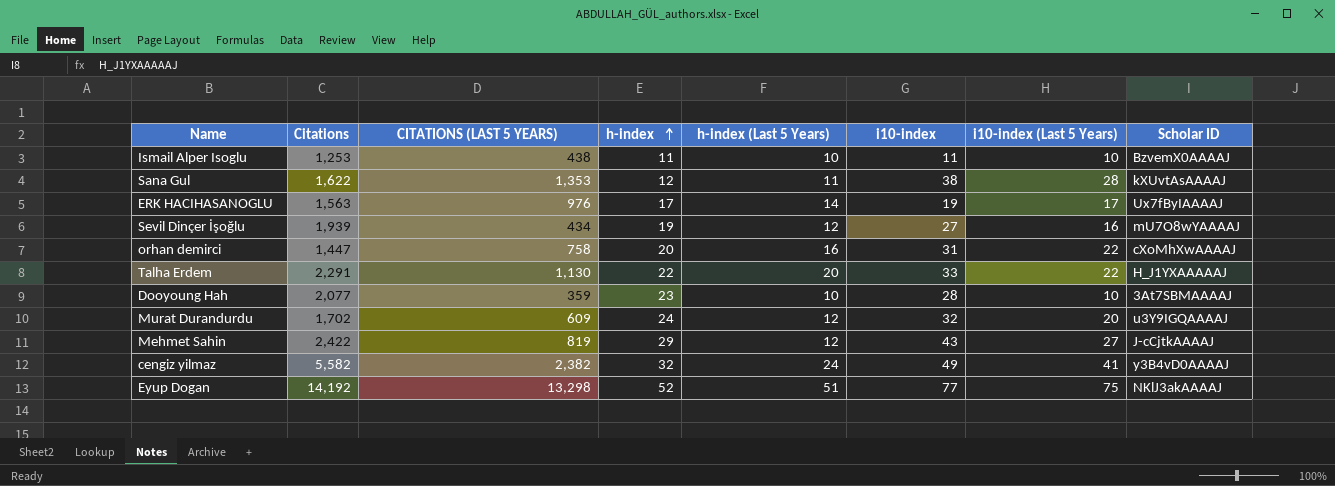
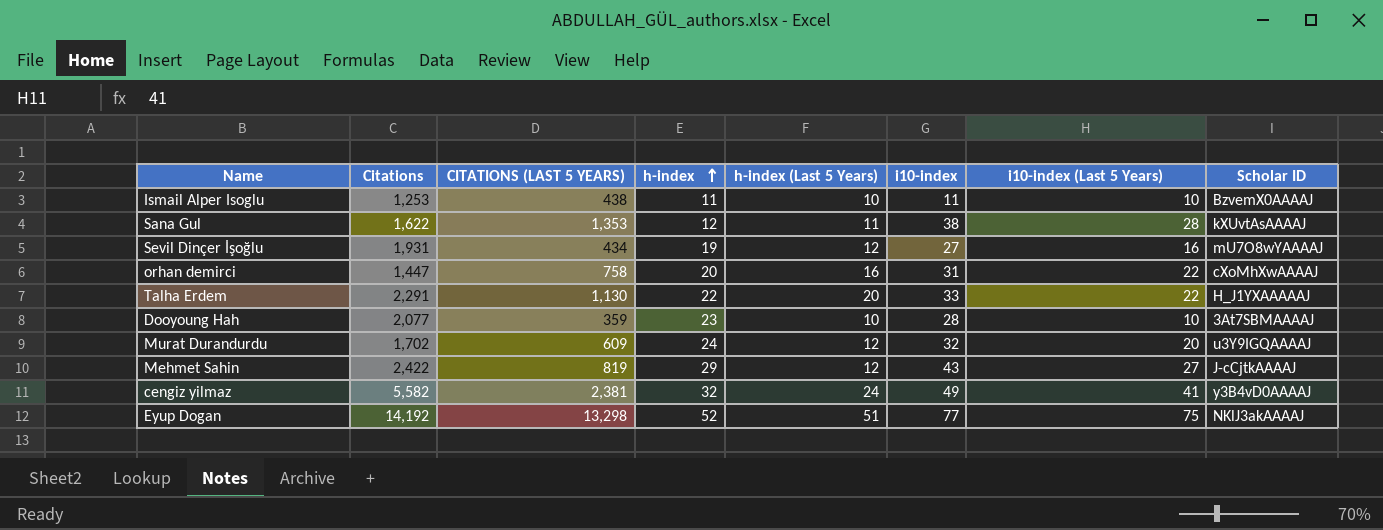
row ERK HACIHASANOGLU: 1,563 | 976 | 17 | 14 | 19 | 17 | Ux7fByIAAAAJ -> none
Sevil Dinçer İşoğlu | Citations: 1,939 -> 1,931
cengiz yilmaz | CITATIONS (LAST 5 YEARS): 2,382 -> 2,381

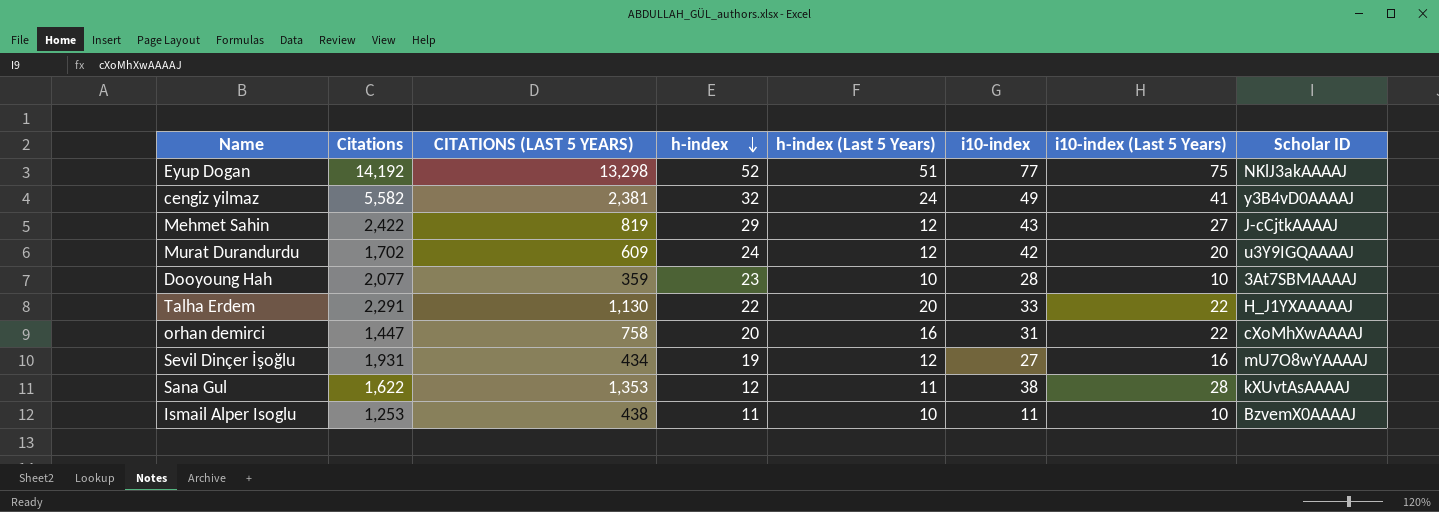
row order: h-index ascending -> h-index descending
Murat Durandurdu | i10-index: 32 -> 42

